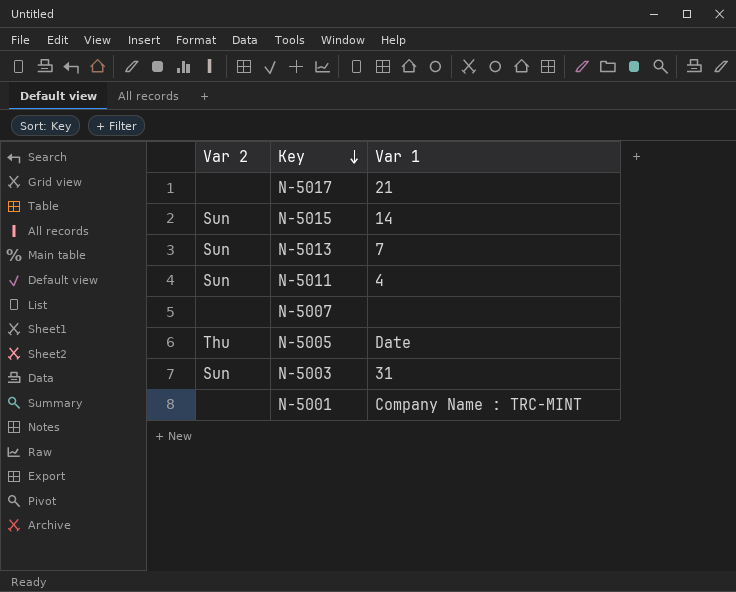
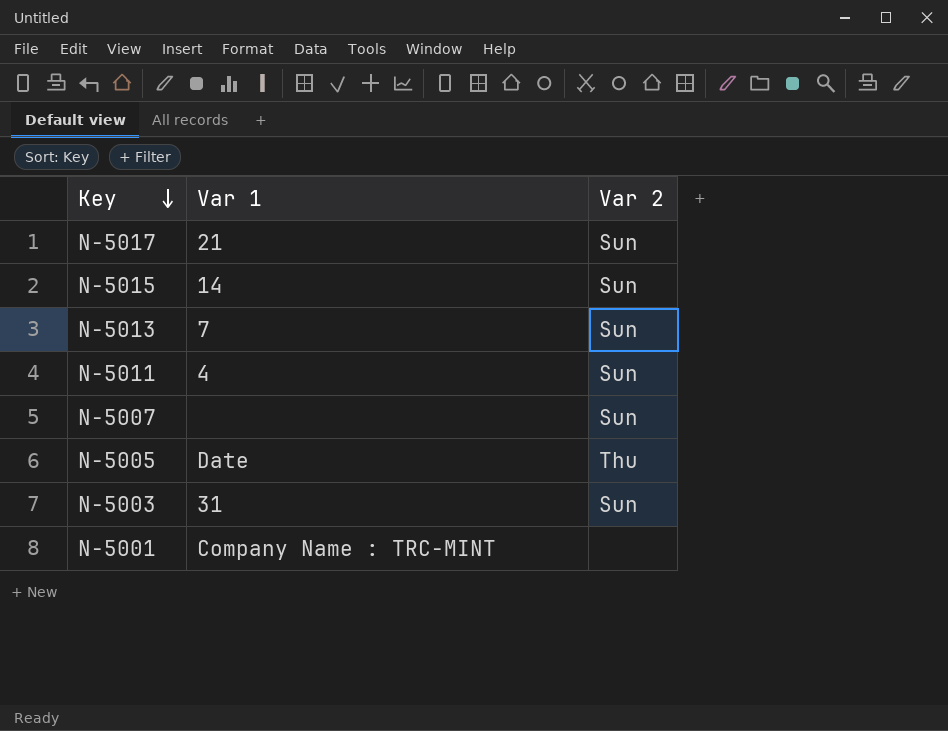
column Var 2 | position: 1 -> 3
N-5017 | Var 2: none -> Sun
N-5007 | Var 2: none -> Sun

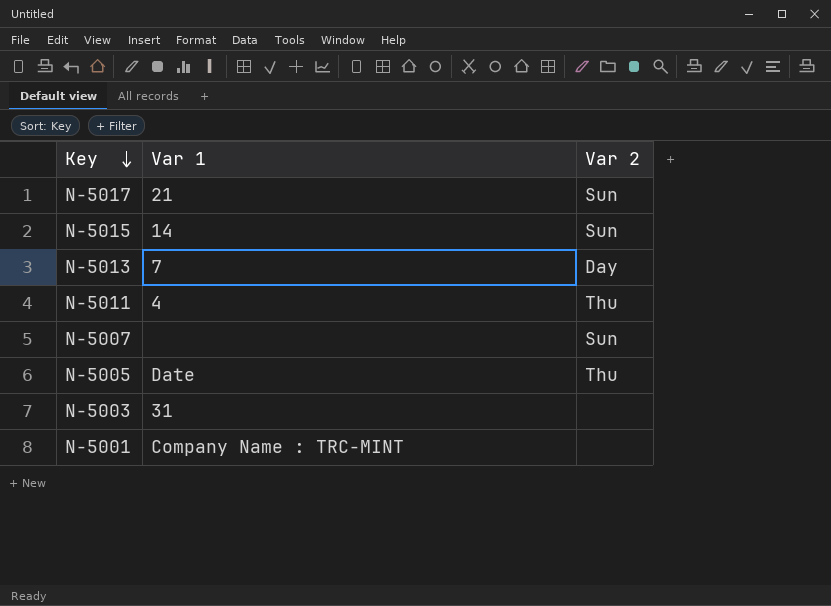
N-5013 | Var 2: Sun -> Day
N-5011 | Var 2: Sun -> Thu
N-5003 | Var 2: Sun -> none

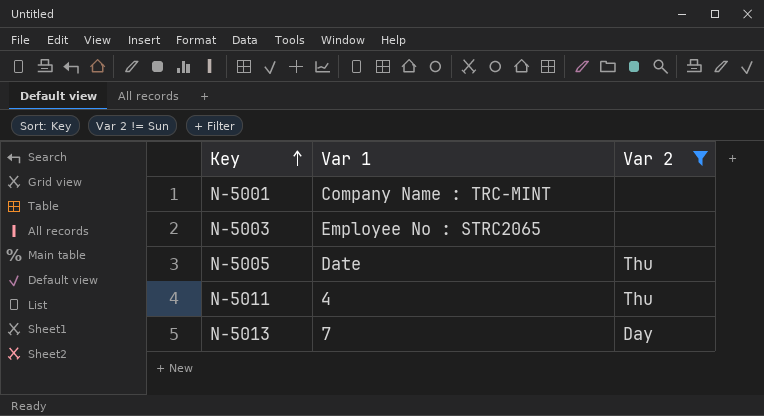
filter: none -> Var 2 != Sun
row order: Key descending -> Key ascending
N-5003 | Var 1: 31 -> Employee No : STRC2065

